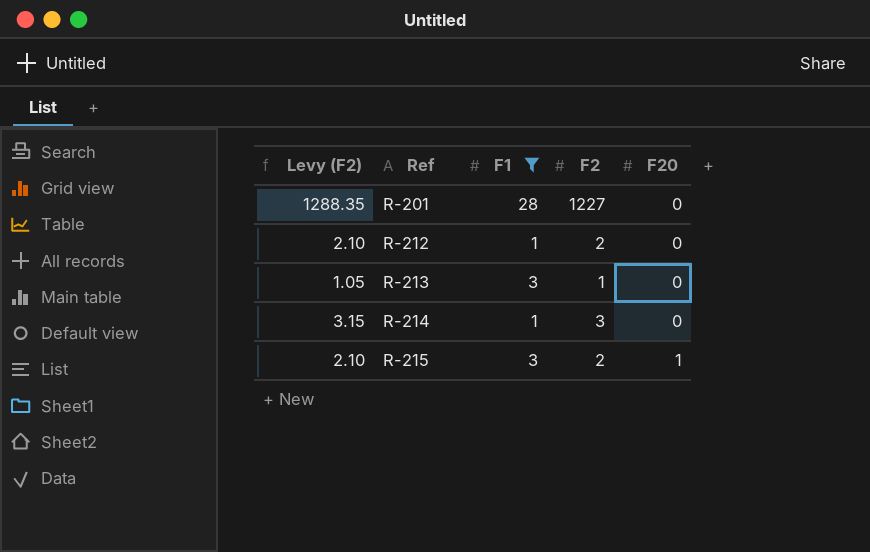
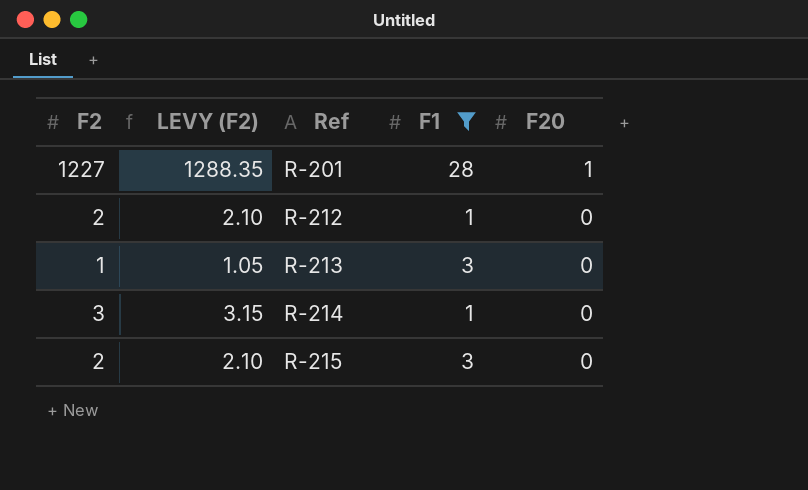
column F2 | position: 4 -> 1
column name: Levy (F2) -> LEVY (F2)
R-201 | F20: 0 -> 1
R-215 | F20: 1 -> 0

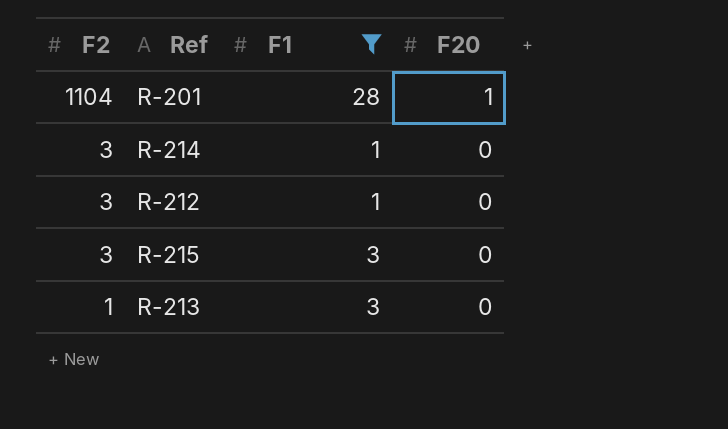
row order: Ref ascending -> F2 descending
column LEVY (F2) | formula: [F2] * 1.05 -> none
R-201 | F2: 1227 -> 1104
R-212 | F2: 2 -> 3
R-215 | F2: 2 -> 3

